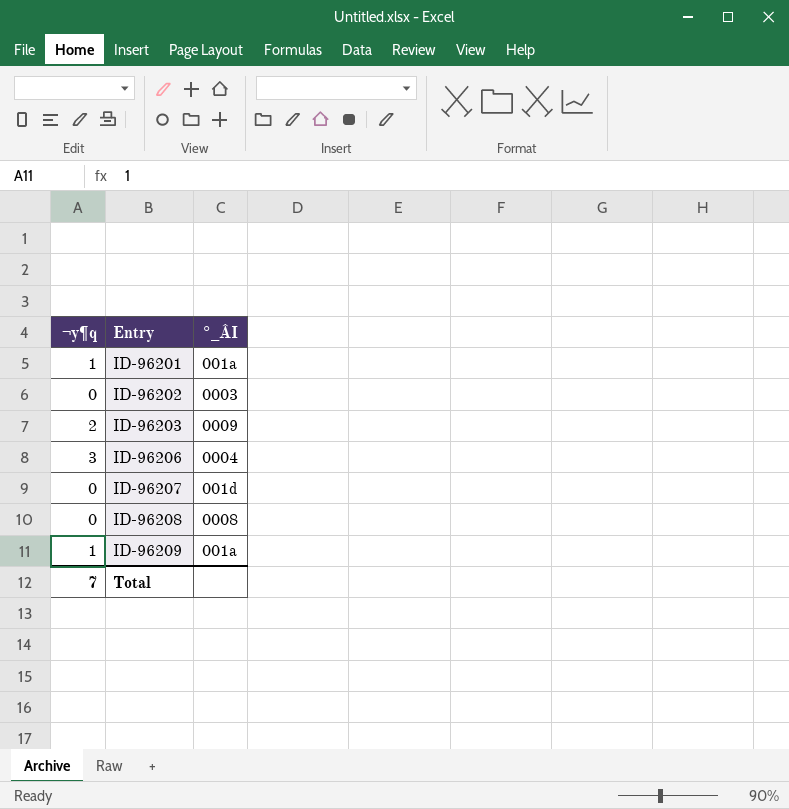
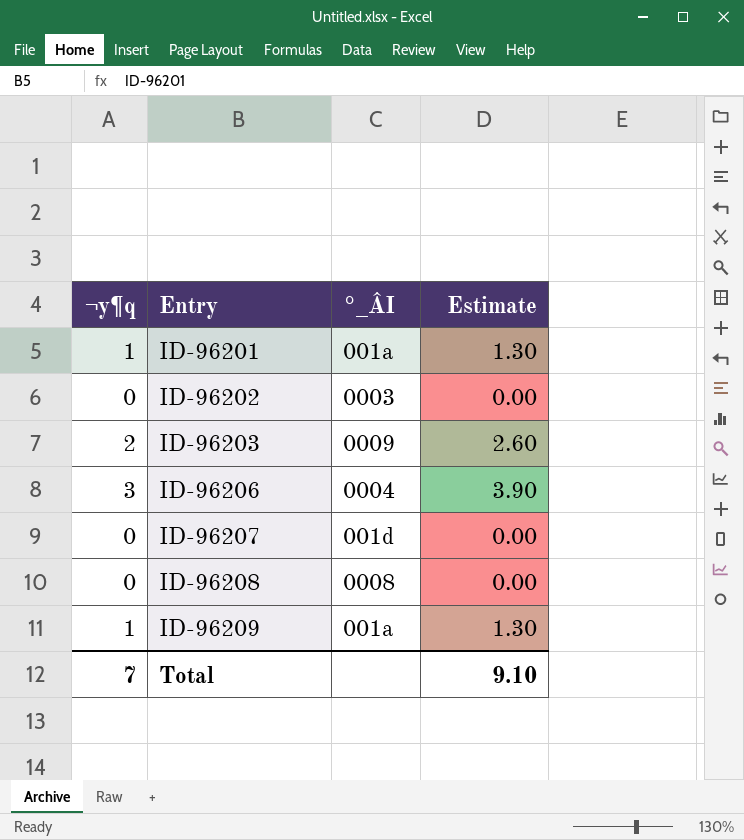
column Estimate | formula: none -> [¬y¶q] * 1.3

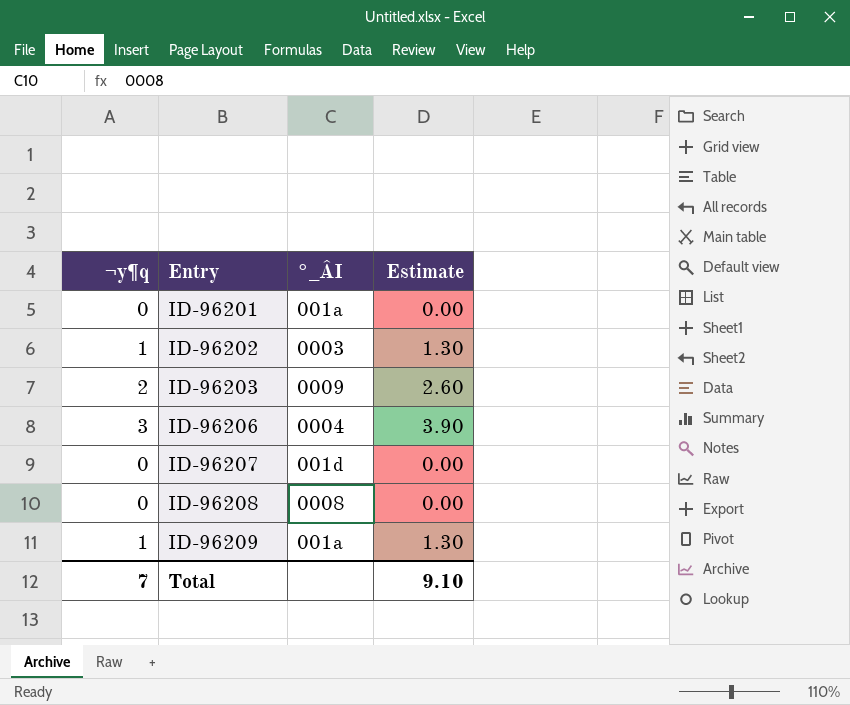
ID-96201 | ¬y¶q: 1 -> 0
ID-96201 | Estimate: 1.30 -> 0.00
ID-96202 | ¬y¶q: 0 -> 1
ID-96202 | Estimate: 0.00 -> 1.30

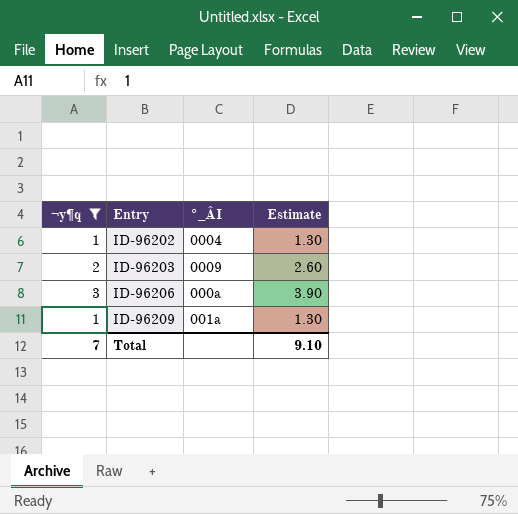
filter: none -> ¬y¶q != 0
ID-96202 | °_ÂI: 0003 -> 0004
ID-96206 | °_ÂI: 0004 -> 000a

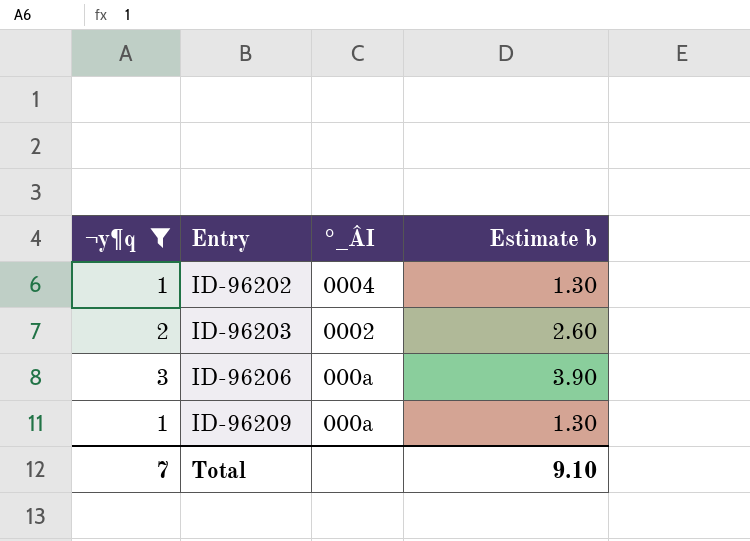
column name: Estimate -> Estimate b
ID-96203 | °_ÂI: 0009 -> 0002
ID-96209 | °_ÂI: 001a -> 000a

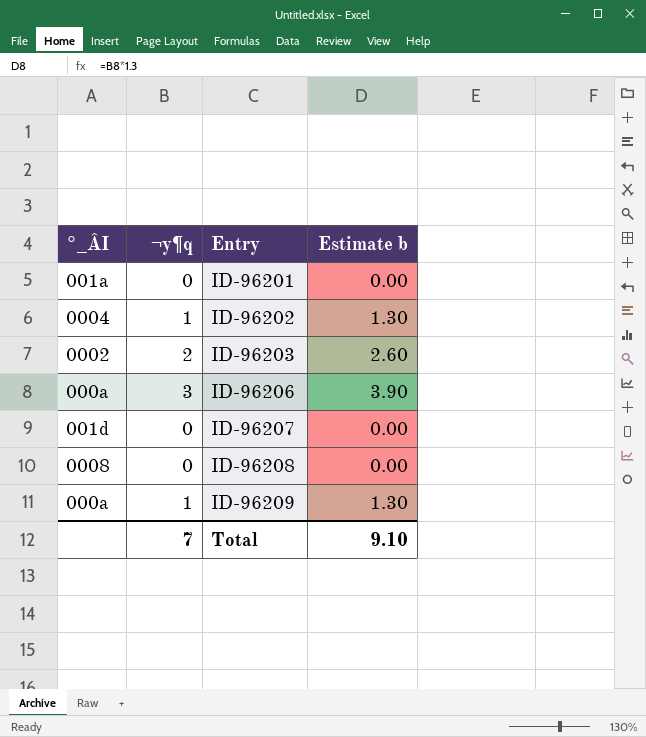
filter: ¬y¶q != 0 -> none
column °_ÂI | position: 3 -> 1

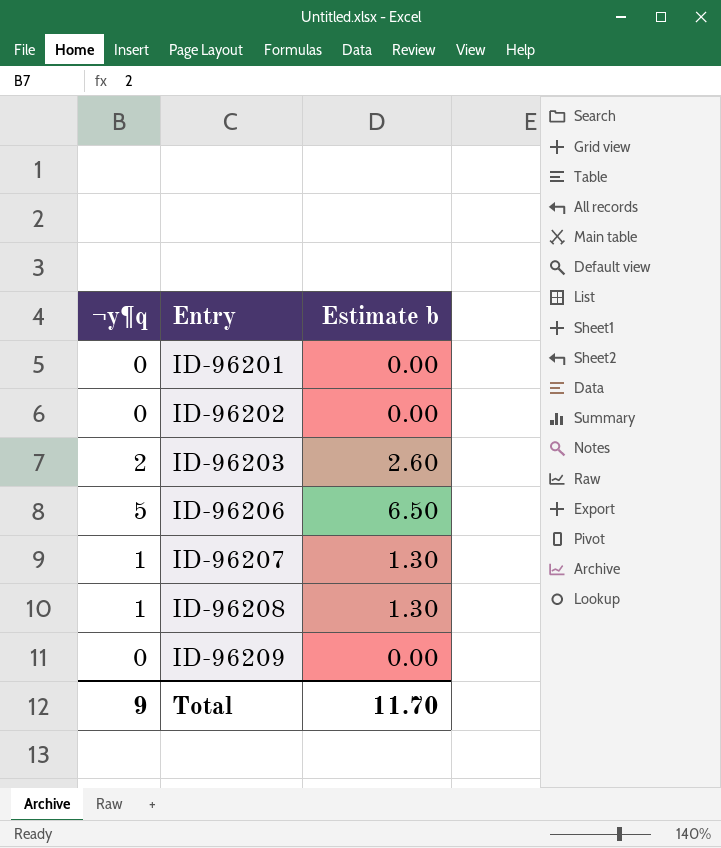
column °_ÂI | position: 1 -> none
ID-96202 | ¬y¶q: 1 -> 0
ID-96202 | Estimate b: 1.30 -> 0.00
ID-96206 | ¬y¶q: 3 -> 5
ID-96206 | Estimate b: 3.90 -> 6.50
ID-96207 | ¬y¶q: 0 -> 1
ID-96207 | Estimate b: 0.00 -> 1.30
ID-96208 | ¬y¶q: 0 -> 1
ID-96208 | Estimate b: 0.00 -> 1.30
ID-96209 | ¬y¶q: 1 -> 0
ID-96209 | Estimate b: 1.30 -> 0.00
Total | ¬y¶q: 7 -> 9
Total | Estimate b: 9.10 -> 11.70

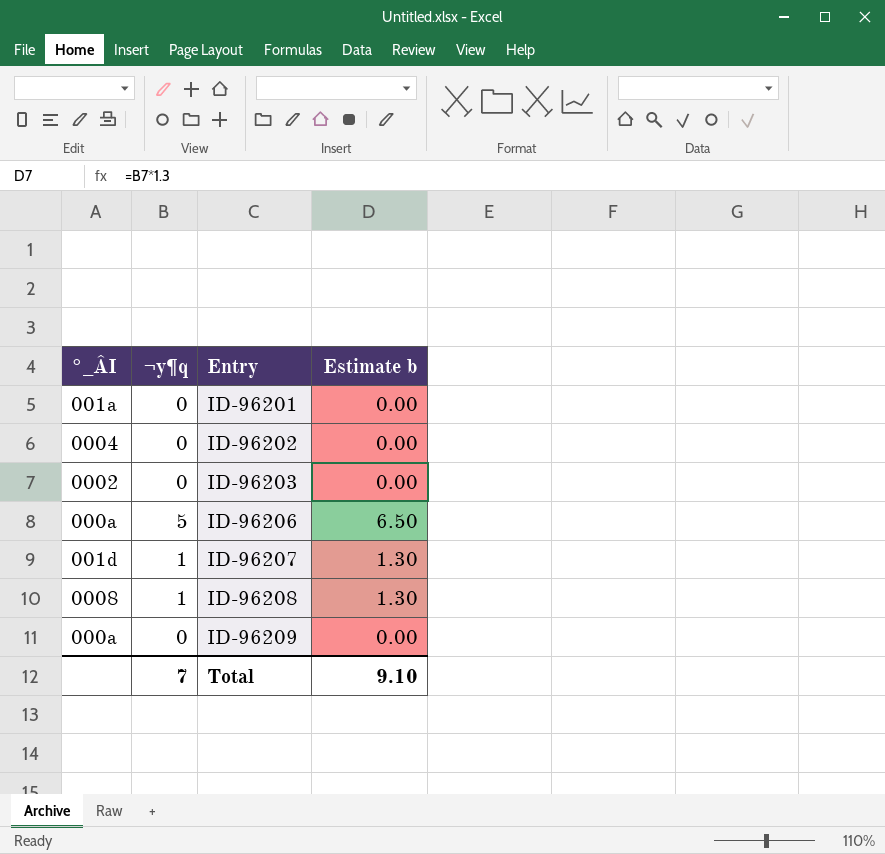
column °_ÂI | position: none -> 1
ID-96203 | ¬y¶q: 2 -> 0
ID-96203 | Estimate b: 2.60 -> 0.00
Total | ¬y¶q: 9 -> 7
Total | Estimate b: 11.70 -> 9.10

